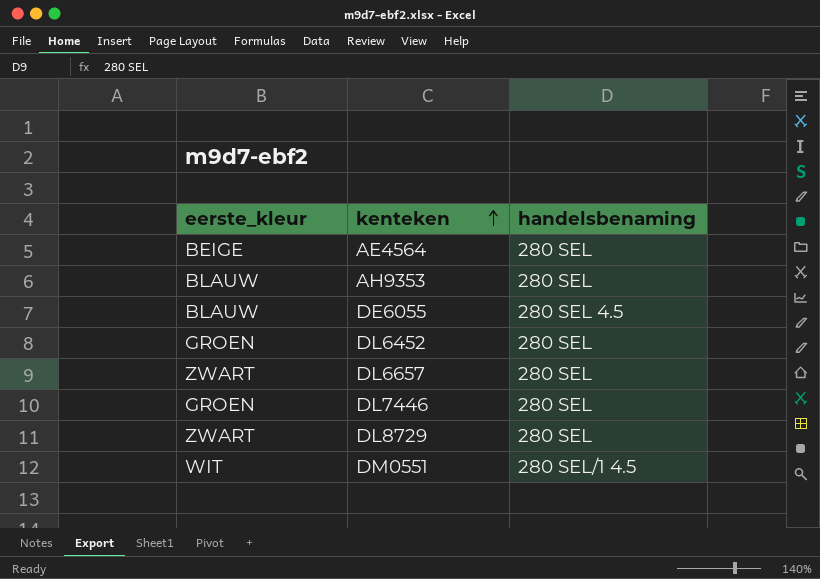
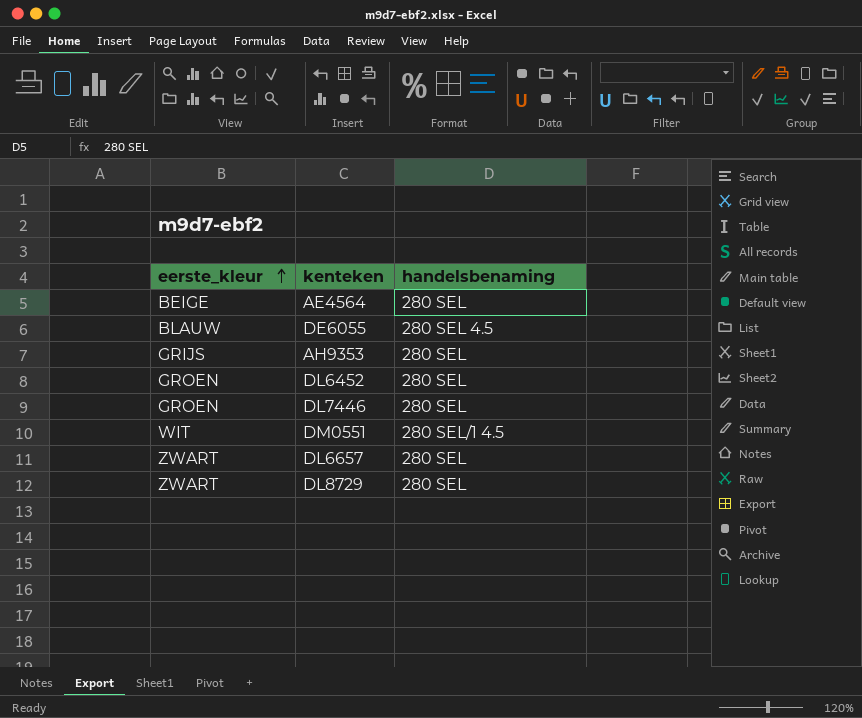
row order: kenteken ascending -> eerste_kleur ascending
AH9353 | eerste_kleur: BLAUW -> GRIJS

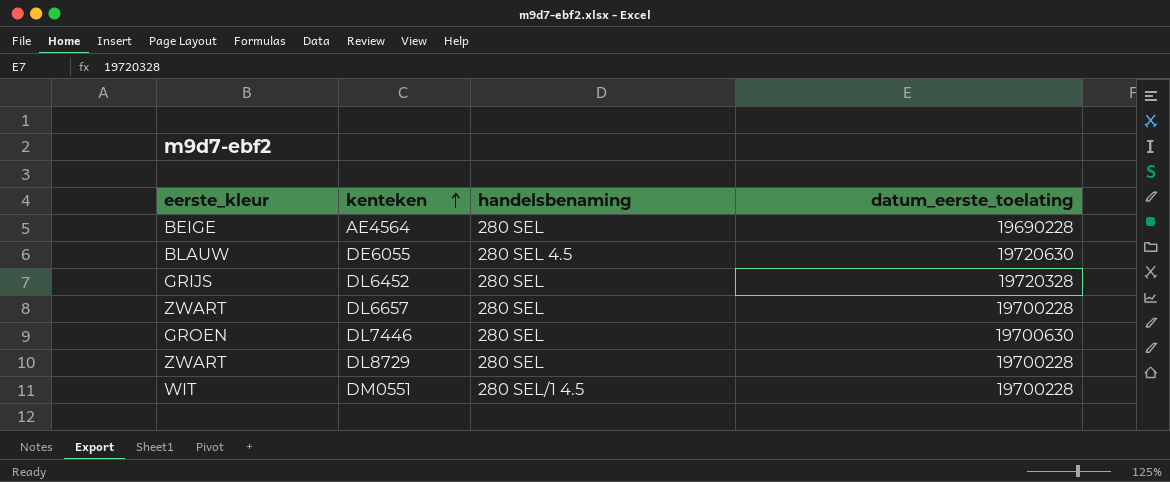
row order: eerste_kleur ascending -> kenteken ascending
column datum_eerste_toelating | position: none -> 4
row AH9353: GRIJS | 280 SEL -> none
DL6452 | eerste_kleur: GROEN -> GRIJS

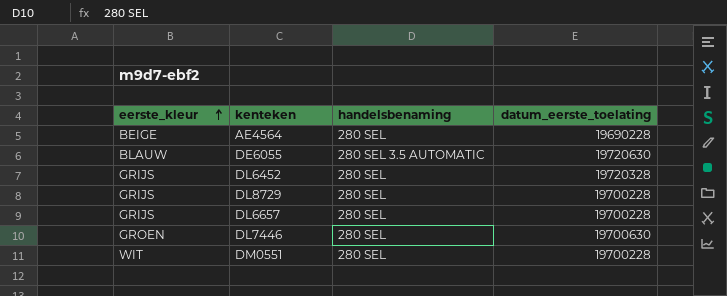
row order: kenteken ascending -> eerste_kleur ascending
DE6055 | handelsbenaming: 280 SEL 4.5 -> 280 SEL 3.5 AUTOMATIC
DL8729 | eerste_kleur: ZWART -> GRIJS
DL6657 | eerste_kleur: ZWART -> GRIJS
DM0551 | handelsbenaming: 280 SEL/1 4.5 -> 280 SEL

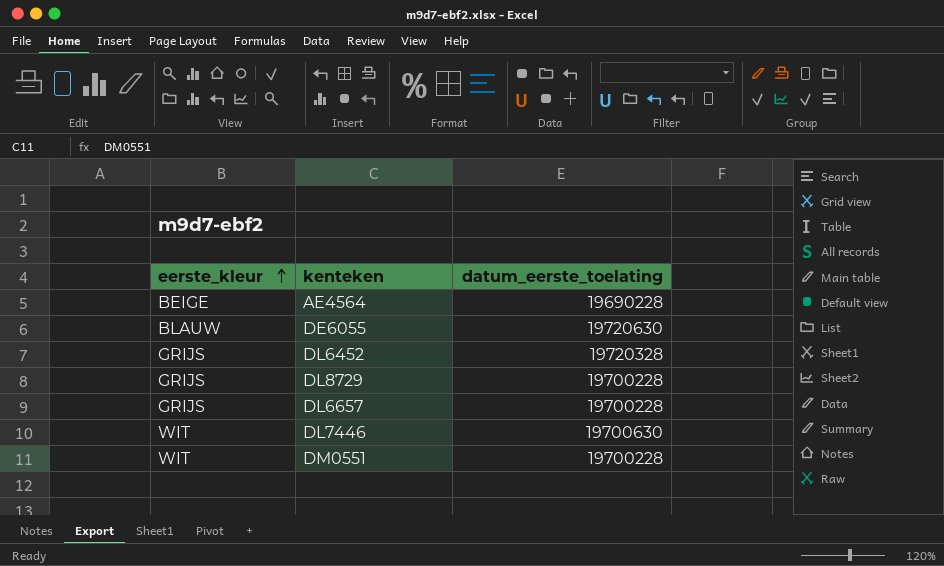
column handelsbenaming | position: 3 -> none
DL7446 | eerste_kleur: GROEN -> WIT

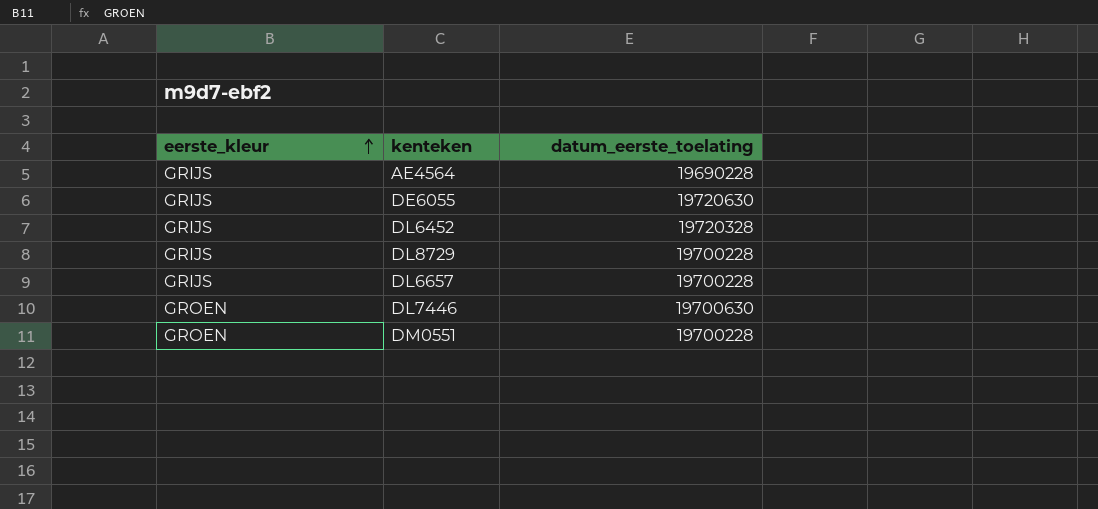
AE4564 | eerste_kleur: BEIGE -> GRIJS
DE6055 | eerste_kleur: BLAUW -> GRIJS
DL7446 | eerste_kleur: WIT -> GROEN
DM0551 | eerste_kleur: WIT -> GROEN

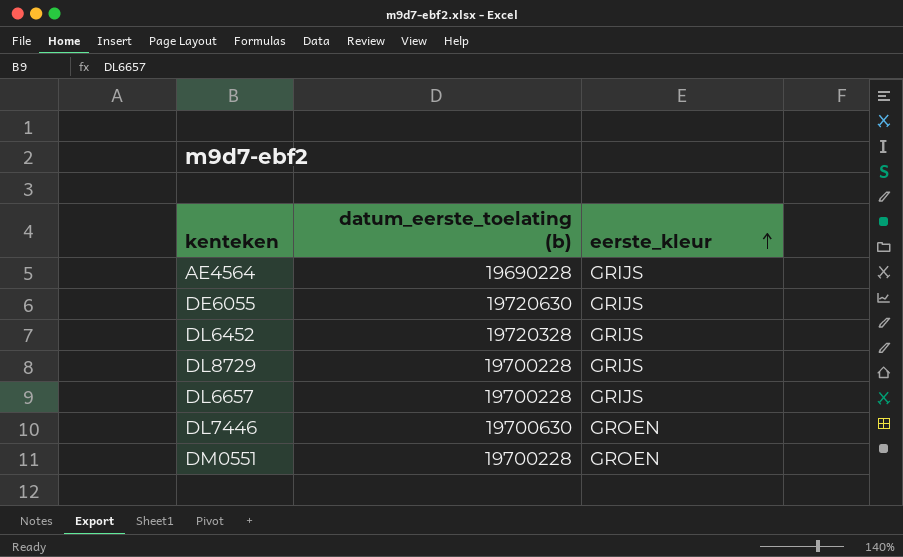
column name: datum_eerste_toelating -> datum_eerste_toelating (b)
column eerste_kleur | position: 1 -> 3

